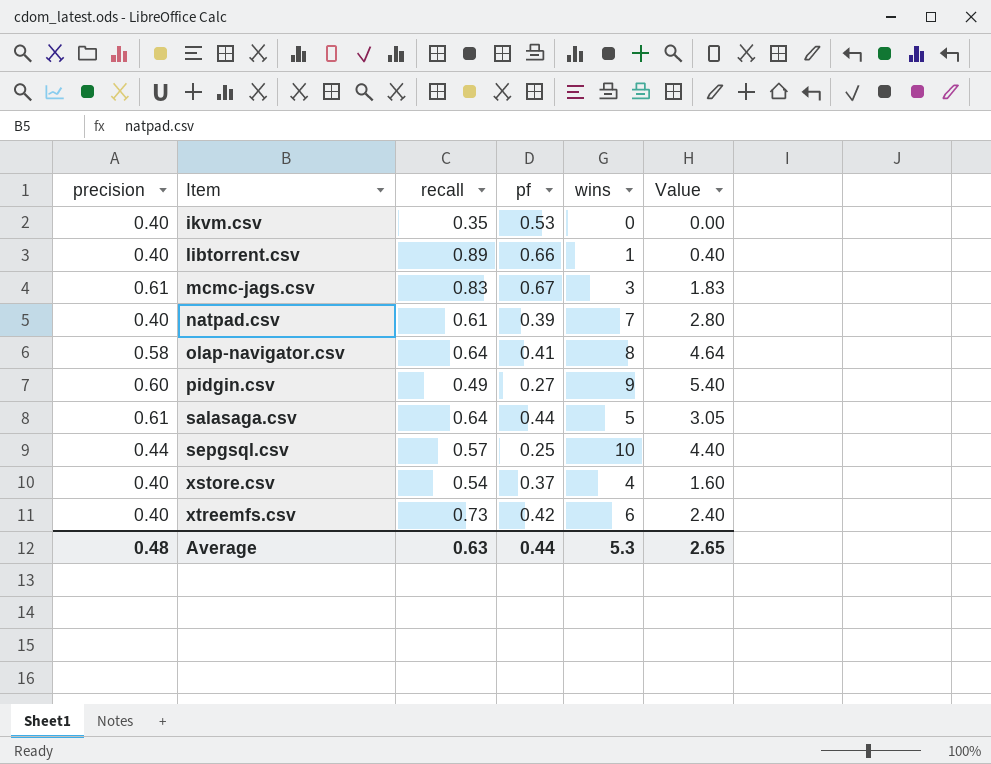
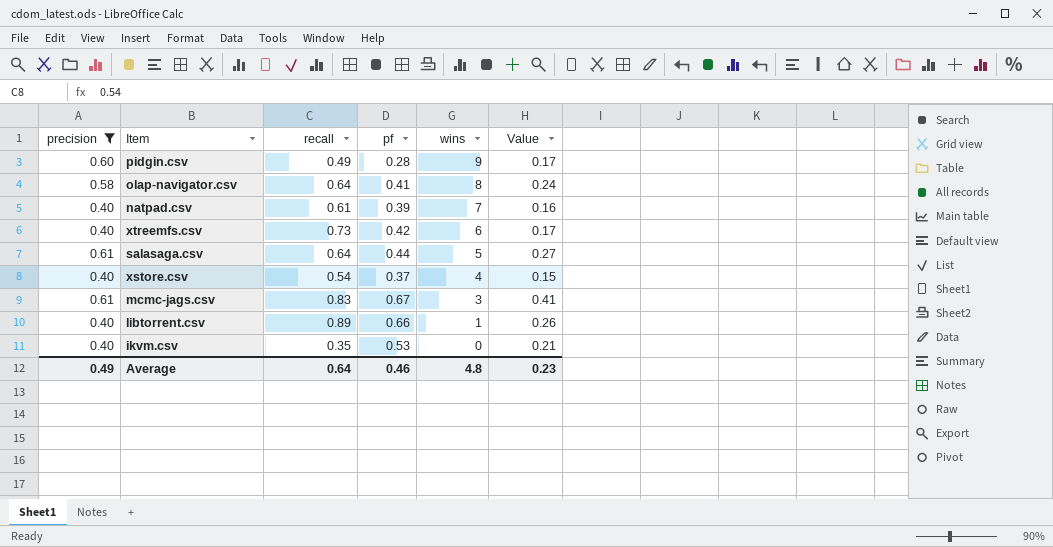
filter: none -> precision != 0.44
row order: Item ascending -> wins descending
column Value | formula: [precision] * [wins] -> [precision] * [pf]
pidgin.csv | pf: 0.27 -> 0.28
Average | precision: 0.48 -> 0.49
Average | recall: 0.63 -> 0.64
Average | pf: 0.44 -> 0.46
Average | wins: 5.3 -> 4.8
Average | Value: 2.65 -> 0.23

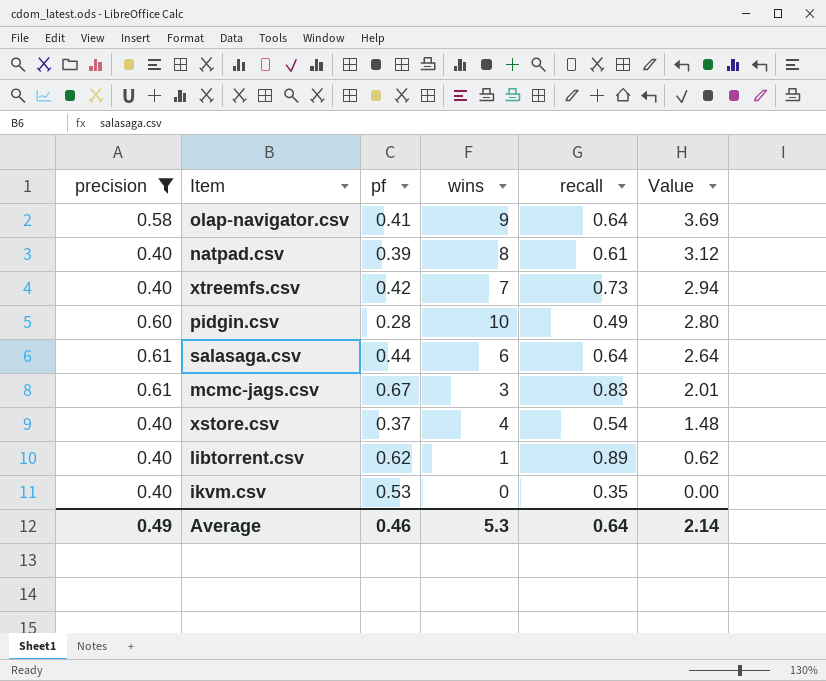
row order: wins descending -> Value descending
column recall | position: 3 -> 5
column Value | formula: [precision] * [pf] -> [pf] * [wins]
olap-navigator.csv | wins: 8 -> 9
natpad.csv | wins: 7 -> 8
xtreemfs.csv | wins: 6 -> 7
pidgin.csv | wins: 9 -> 10
salasaga.csv | wins: 5 -> 6
libtorrent.csv | pf: 0.66 -> 0.62
Average | wins: 4.8 -> 5.3
Average | Value: 0.23 -> 2.14

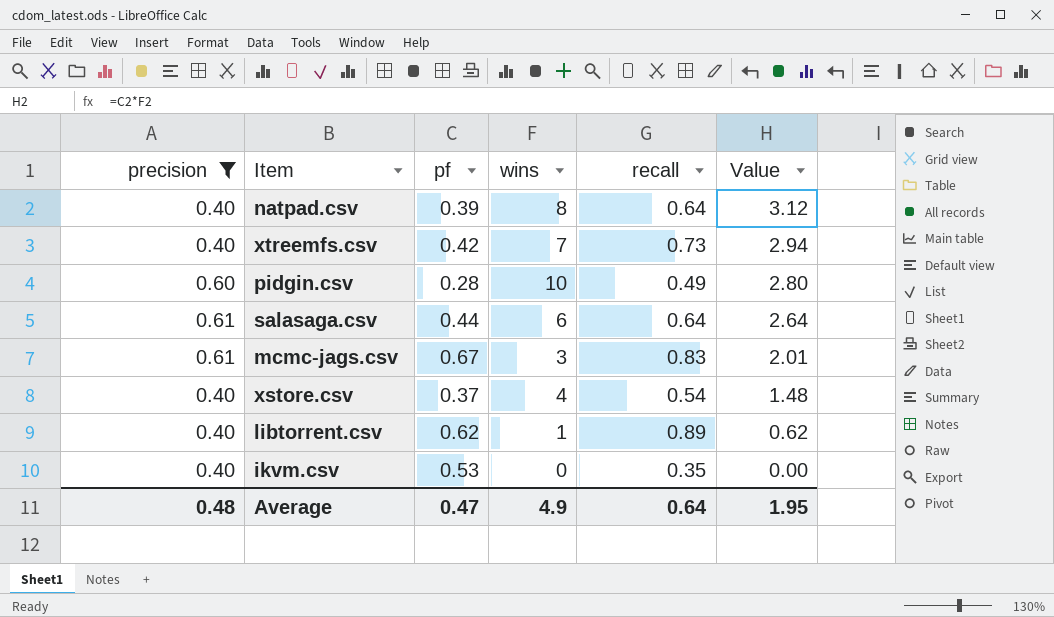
row olap-navigator.csv: 0.58 | 0.41 | 9 | 0.64 | 3.69 -> none
natpad.csv | recall: 0.61 -> 0.64
Average | precision: 0.49 -> 0.48
Average | pf: 0.46 -> 0.47
Average | wins: 5.3 -> 4.9
Average | Value: 2.14 -> 1.95

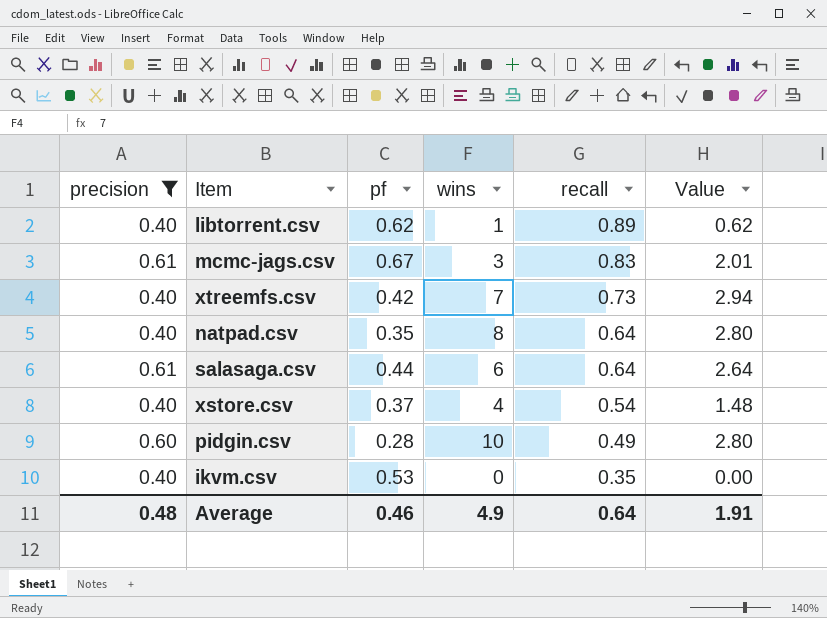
row order: Value descending -> recall descending
natpad.csv | pf: 0.39 -> 0.35
natpad.csv | Value: 3.12 -> 2.80
Average | pf: 0.47 -> 0.46
Average | Value: 1.95 -> 1.91

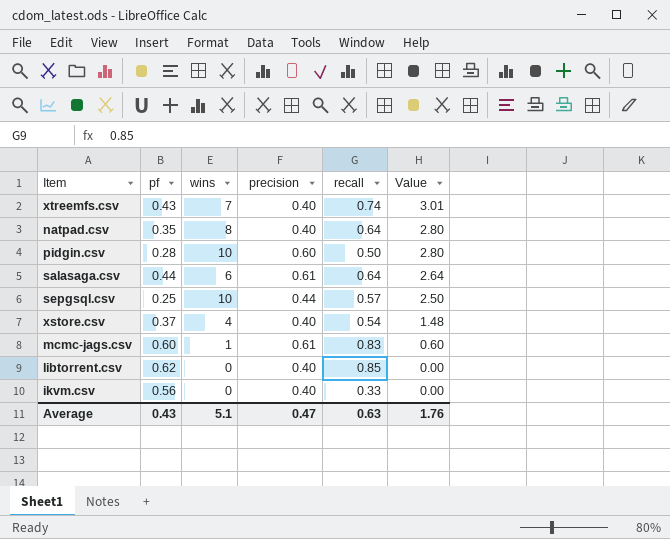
filter: precision != 0.44 -> none
row order: recall descending -> Value descending
column precision | position: 1 -> 4
xtreemfs.csv | pf: 0.42 -> 0.43
xtreemfs.csv | recall: 0.73 -> 0.74
xtreemfs.csv | Value: 2.94 -> 3.01
pidgin.csv | recall: 0.49 -> 0.50
mcmc-jags.csv | pf: 0.67 -> 0.60
mcmc-jags.csv | wins: 3 -> 1
mcmc-jags.csv | Value: 2.01 -> 0.60
libtorrent.csv | wins: 1 -> 0
libtorrent.csv | recall: 0.89 -> 0.85
libtorrent.csv | Value: 0.62 -> 0.00
ikvm.csv | pf: 0.53 -> 0.56
ikvm.csv | recall: 0.35 -> 0.33
Average | pf: 0.46 -> 0.43
Average | wins: 4.9 -> 5.1
Average | precision: 0.48 -> 0.47
Average | recall: 0.64 -> 0.63
Average | Value: 1.91 -> 1.76

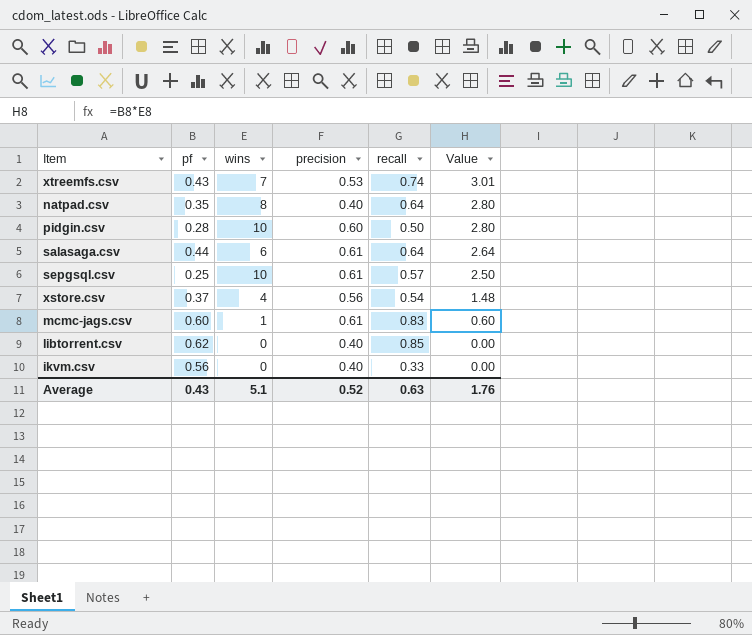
xtreemfs.csv | precision: 0.40 -> 0.53
sepgsql.csv | precision: 0.44 -> 0.61
xstore.csv | precision: 0.40 -> 0.56
Average | precision: 0.47 -> 0.52

